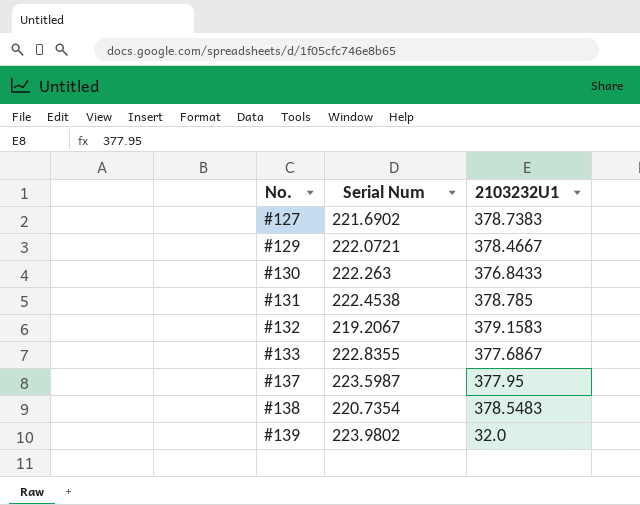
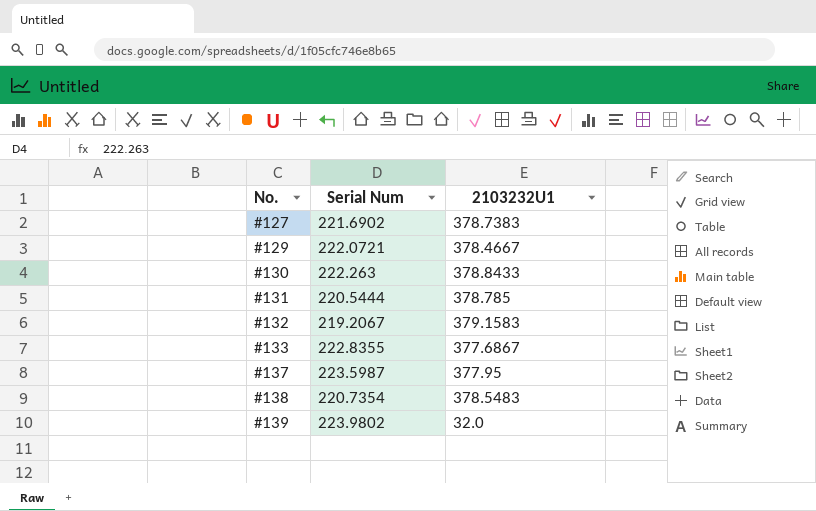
#130 | 2103232U1: 376.8433 -> 378.8433
#131 | Serial Num: 222.4538 -> 220.5444

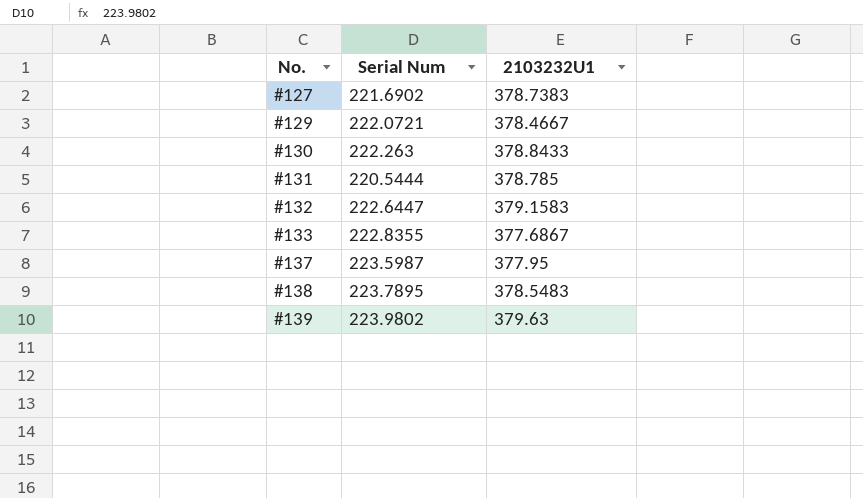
#132 | Serial Num: 219.2067 -> 222.6447
#138 | Serial Num: 220.7354 -> 223.7895
#139 | 2103232U1: 32.0 -> 379.63

